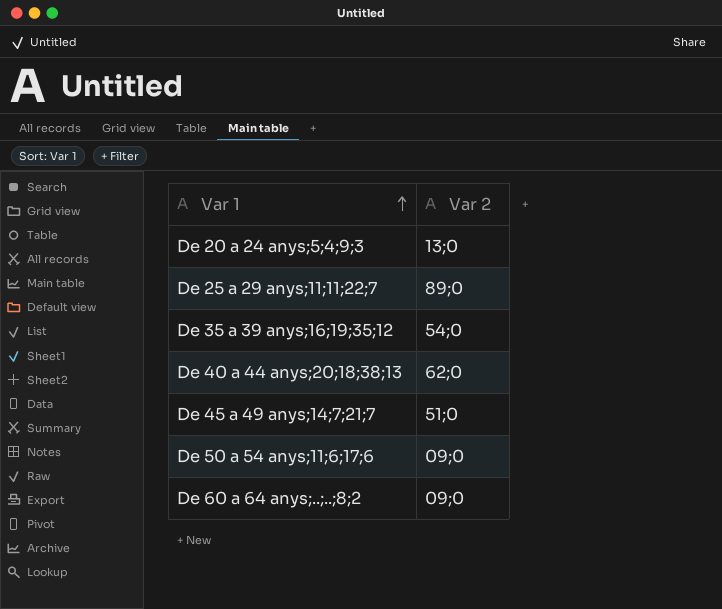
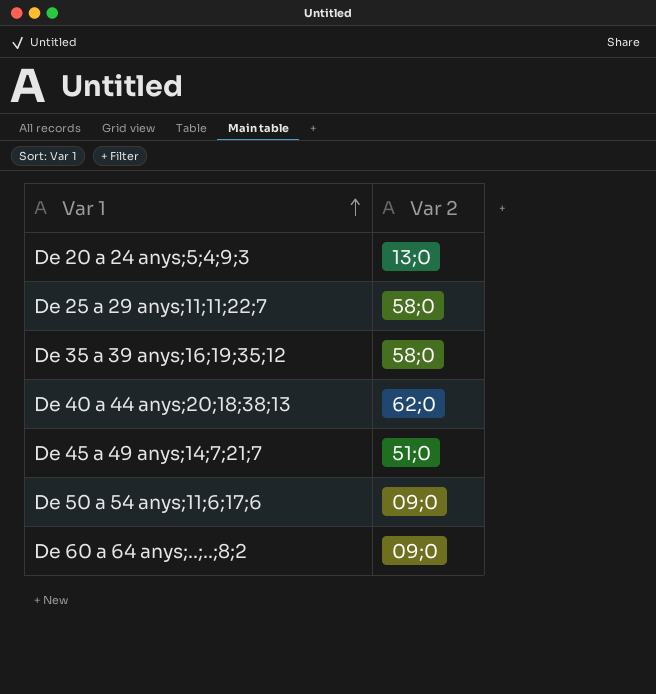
De 25 a 29 anys;11;11;22;7 | Var 2: 89;0 -> 58;0
De 35 a 39 anys;16;19;35;12 | Var 2: 54;0 -> 58;0

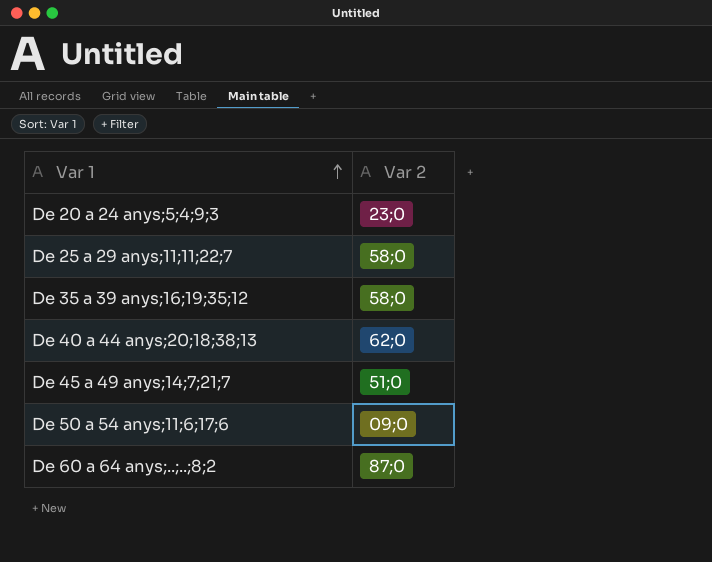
De 20 a 24 anys;5;4;9;3 | Var 2: 13;0 -> 23;0
De 60 a 64 anys;..;..;8;2 | Var 2: 09;0 -> 87;0

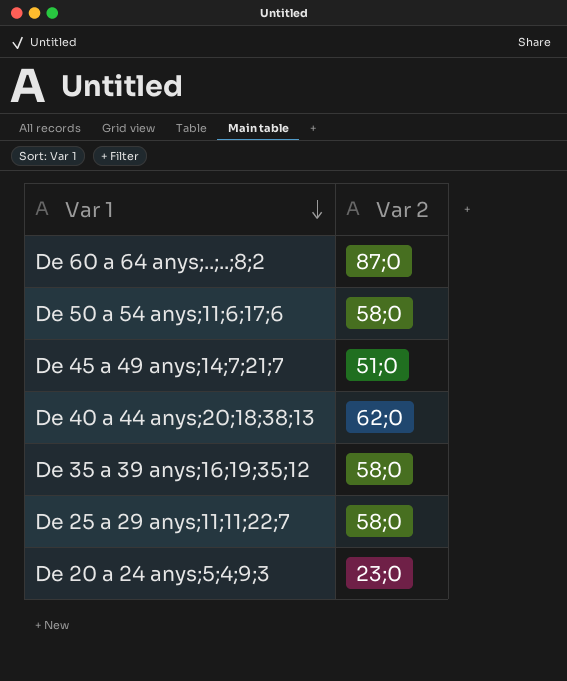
row order: Var 1 ascending -> Var 1 descending
De 50 a 54 anys;11;6;17;6 | Var 2: 09;0 -> 58;0

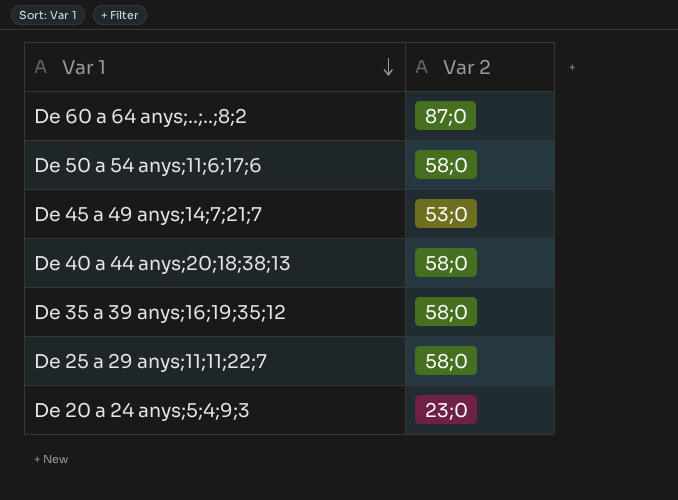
De 45 a 49 anys;14;7;21;7 | Var 2: 51;0 -> 53;0
De 40 a 44 anys;20;18;38;13 | Var 2: 62;0 -> 58;0

